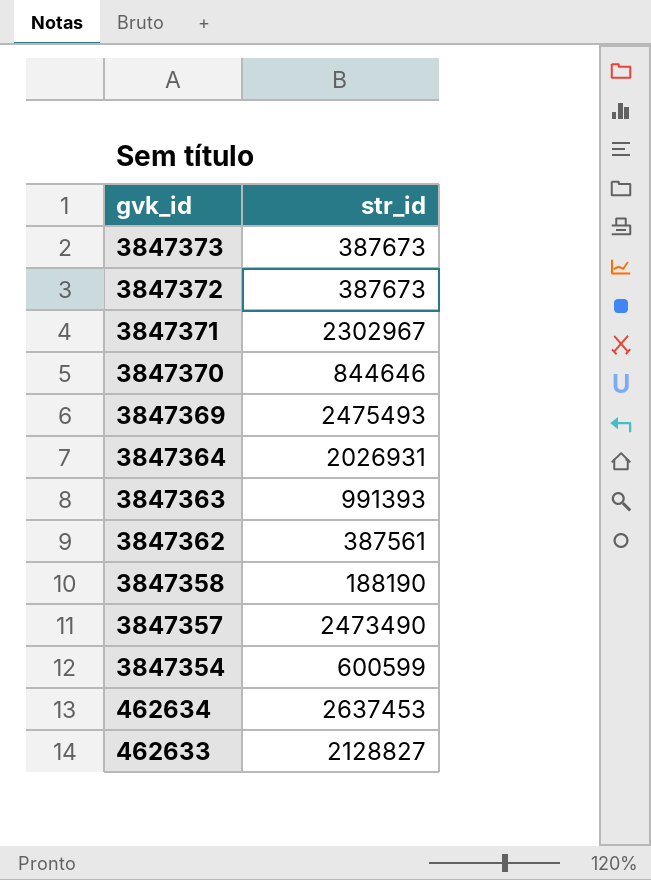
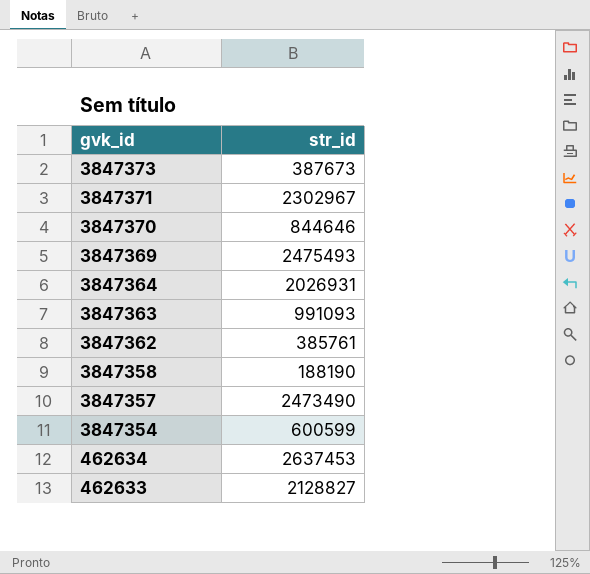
row 3847372: 387673 -> none
3847363 | str_id: 991393 -> 991093
3847362 | str_id: 387561 -> 385761

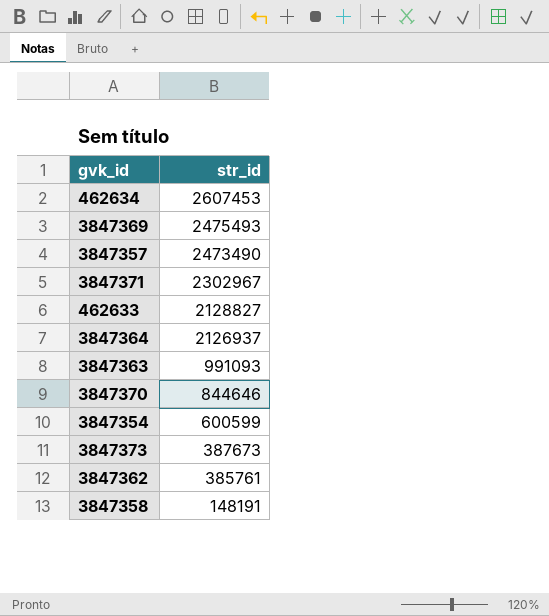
row order: gvk_id descending -> str_id descending
462634 | str_id: 2637453 -> 2607453
3847364 | str_id: 2026931 -> 2126937
3847358 | str_id: 188190 -> 148191

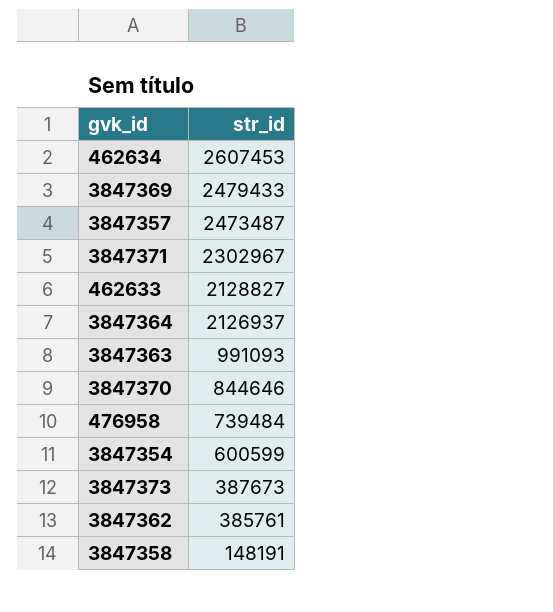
3847369 | str_id: 2475493 -> 2479433
3847357 | str_id: 2473490 -> 2473487
row 476958: none -> 739484

